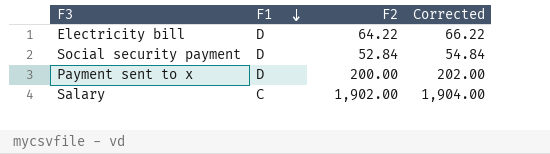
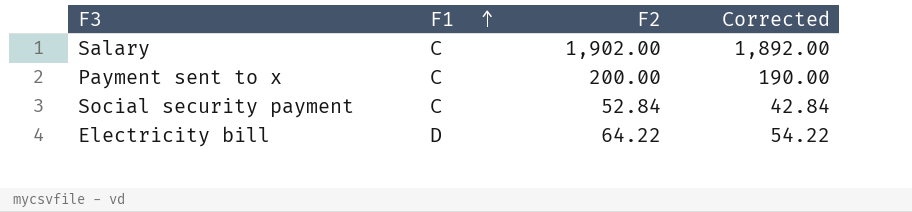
row order: F1 descending -> F1 ascending
column Corrected | formula: [F2] + 2 -> [F2] - 10
Payment sent to x | F1: D -> C
Social security payment | F1: D -> C

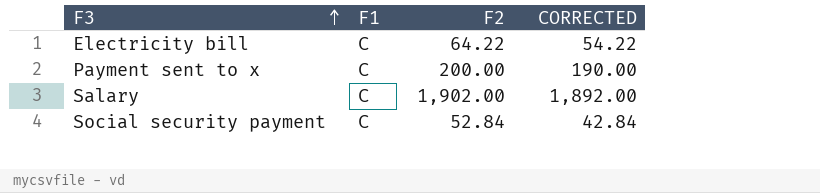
row order: F1 ascending -> F3 ascending
column name: Corrected -> CORRECTED
Electricity bill | F1: D -> C

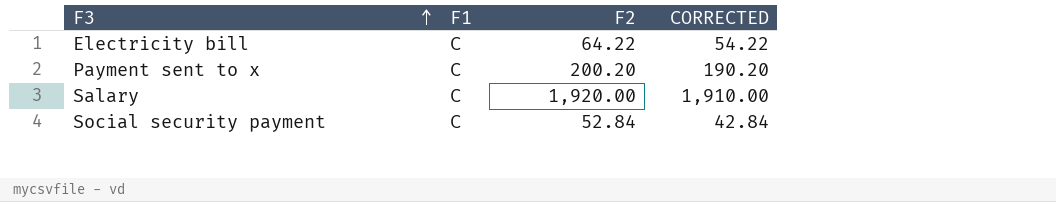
Payment sent to x | F2: 200.00 -> 200.20
Payment sent to x | CORRECTED: 190.00 -> 190.20
Salary | F2: 1,902.00 -> 1,920.00
Salary | CORRECTED: 1,892.00 -> 1,910.00

